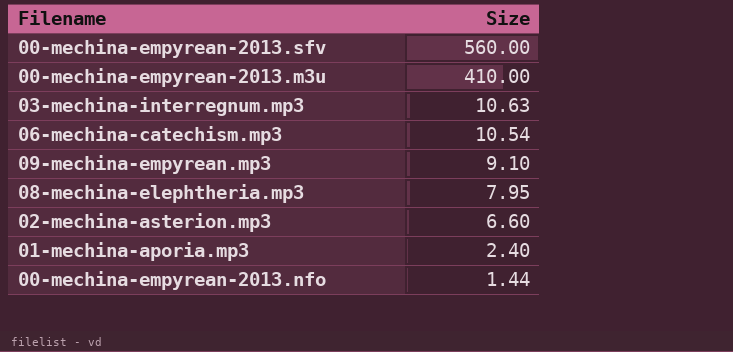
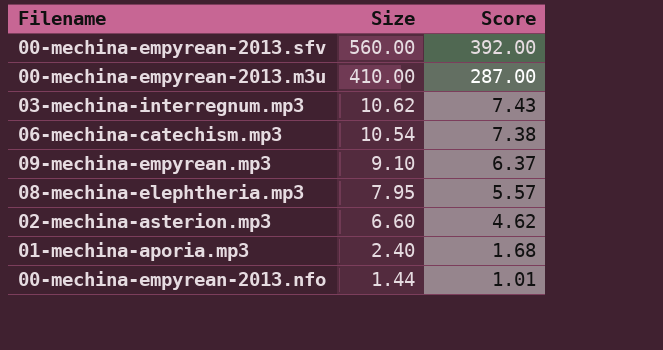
column Score | formula: none -> [Size] * 0.7
03-mechina-interregnum.mp3 | Size: 10.63 -> 10.62

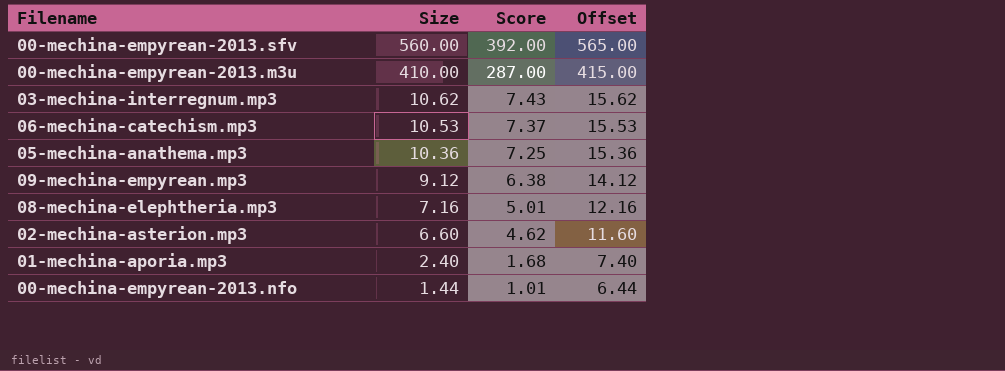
column Offset | formula: none -> [Size] + 5
06-mechina-catechism.mp3 | Size: 10.54 -> 10.53
06-mechina-catechism.mp3 | Score: 7.38 -> 7.37
row 05-mechina-anathema.mp3: none -> 10.36 | 7.25 | 15.36
09-mechina-empyrean.mp3 | Size: 9.10 -> 9.12
09-mechina-empyrean.mp3 | Score: 6.37 -> 6.38
08-mechina-elephtheria.mp3 | Size: 7.95 -> 7.16
08-mechina-elephtheria.mp3 | Score: 5.57 -> 5.01

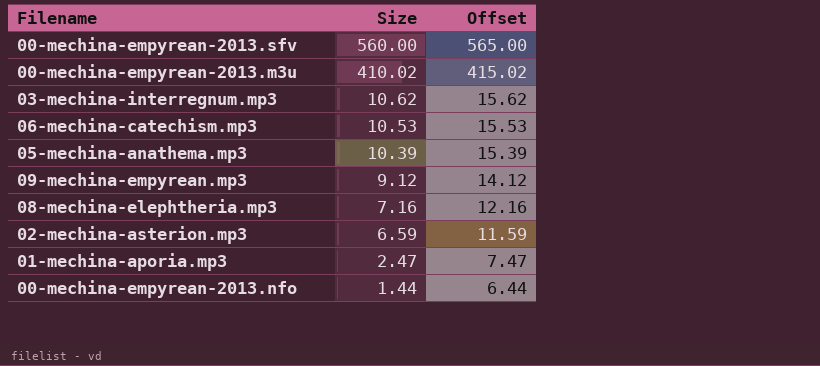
column Score | formula: [Size] * 0.7 -> none
00-mechina-empyrean-2013.m3u | Size: 410.00 -> 410.02
00-mechina-empyrean-2013.m3u | Offset: 415.00 -> 415.02
05-mechina-anathema.mp3 | Size: 10.36 -> 10.39
05-mechina-anathema.mp3 | Offset: 15.36 -> 15.39
02-mechina-asterion.mp3 | Size: 6.60 -> 6.59
02-mechina-asterion.mp3 | Offset: 11.60 -> 11.59
01-mechina-aporia.mp3 | Size: 2.40 -> 2.47
01-mechina-aporia.mp3 | Offset: 7.40 -> 7.47

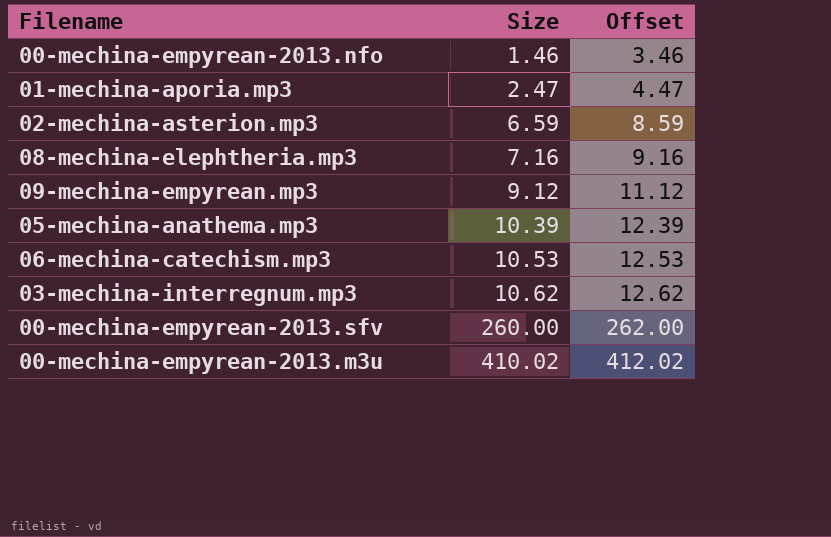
row order: Size descending -> Size ascending
column Offset | formula: [Size] + 5 -> [Size] + 2
00-mechina-empyrean-2013.nfo | Size: 1.44 -> 1.46
00-mechina-empyrean-2013.sfv | Size: 560.00 -> 260.00

